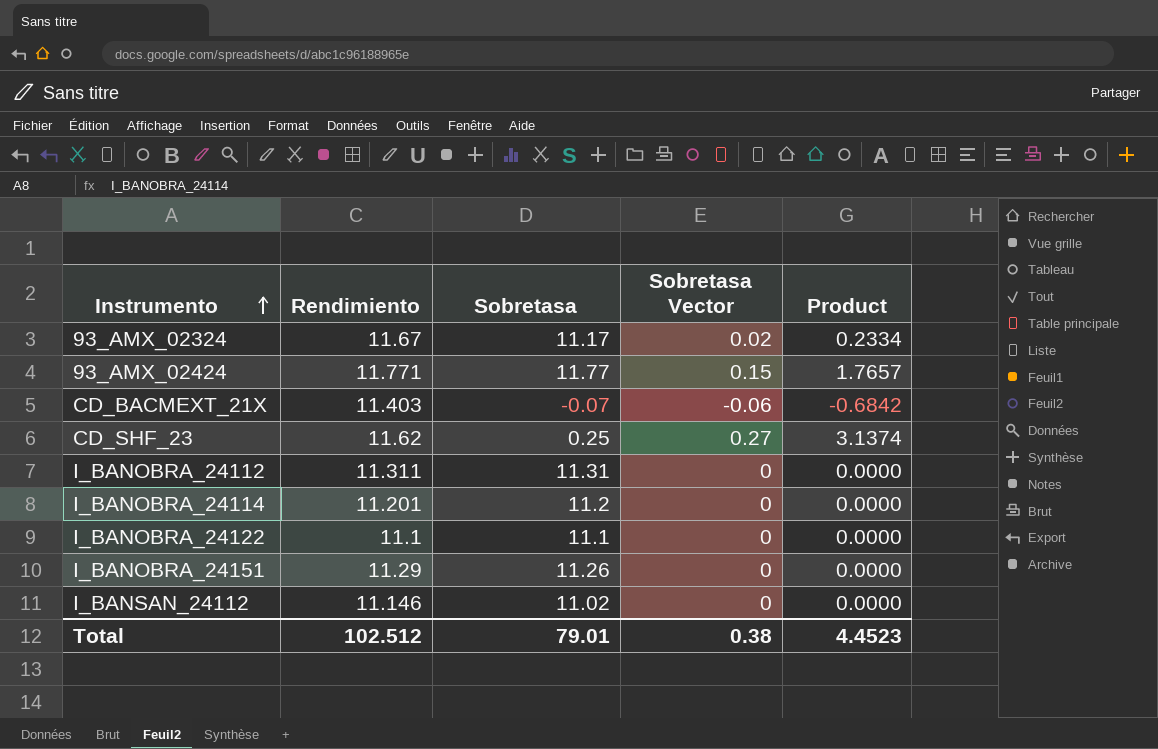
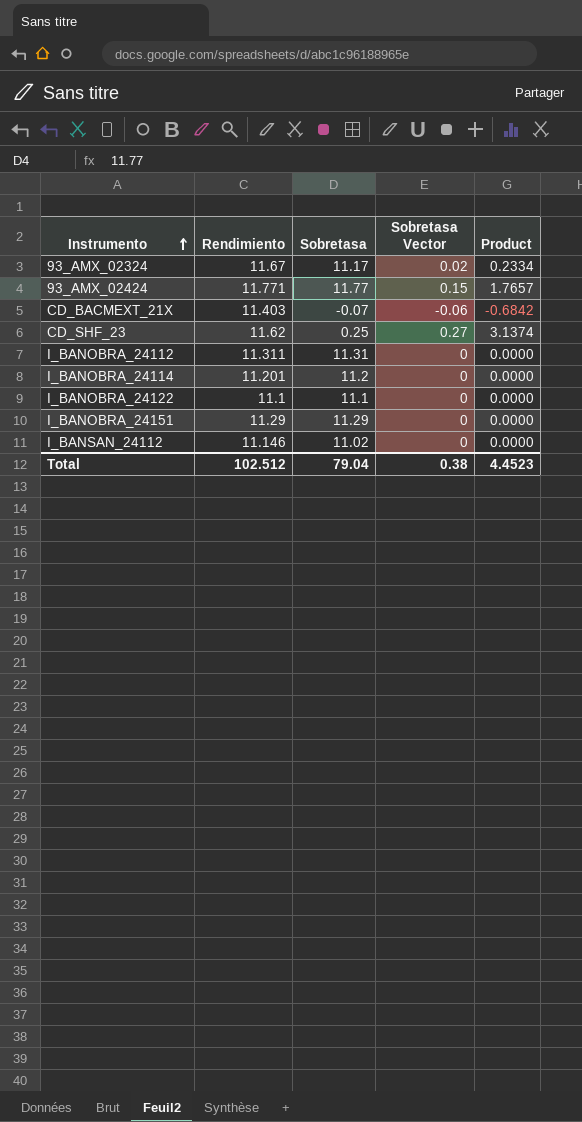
I_BANOBRA_24151 | Sobretasa: 11.26 -> 11.29
Total | Sobretasa: 79.01 -> 79.04

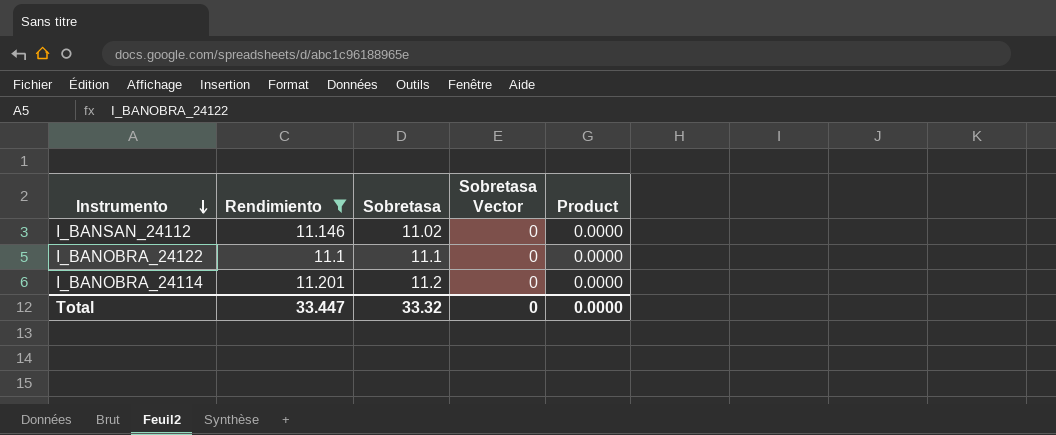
filter: none -> Rendimiento <= 11.201
row order: Instrumento ascending -> Instrumento descending
Total | Rendimiento: 102.512 -> 33.447
Total | Sobretasa: 79.04 -> 33.32
Total | Sobretasa Vector: 0.38 -> 0
Total | Product: 4.4523 -> 0.0000

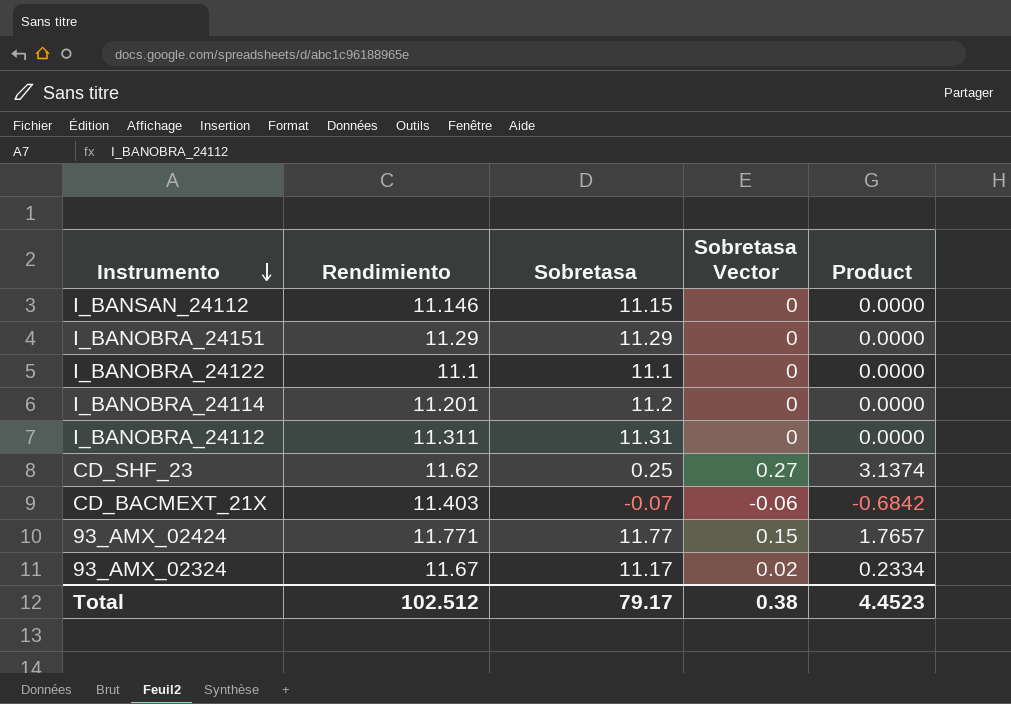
filter: Rendimiento <= 11.201 -> none
I_BANSAN_24112 | Sobretasa: 11.02 -> 11.15
Total | Rendimiento: 33.447 -> 102.512
Total | Sobretasa: 33.32 -> 79.17
Total | Sobretasa Vector: 0 -> 0.38
Total | Product: 0.0000 -> 4.4523

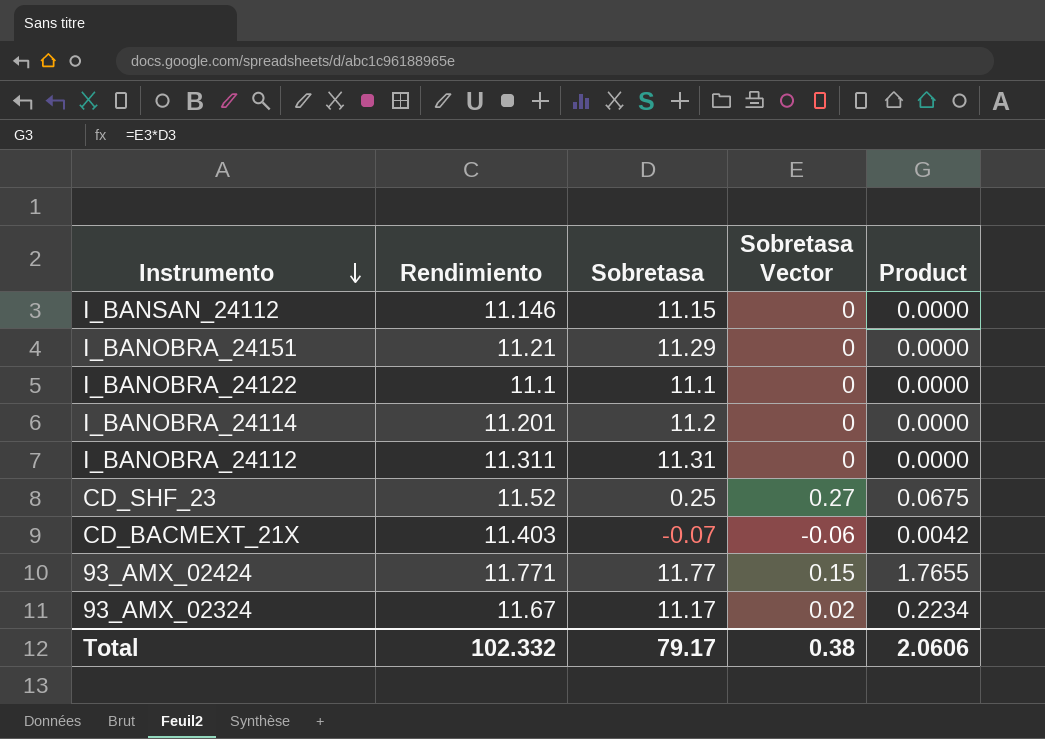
column Product | formula: [Rendimiento] * [Sobretasa Vector] -> [Sobretasa] * [Sobretasa Vector]
I_BANOBRA_24151 | Rendimiento: 11.29 -> 11.21
CD_SHF_23 | Rendimiento: 11.62 -> 11.52
Total | Rendimiento: 102.512 -> 102.332
Total | Product: 4.4523 -> 2.0606

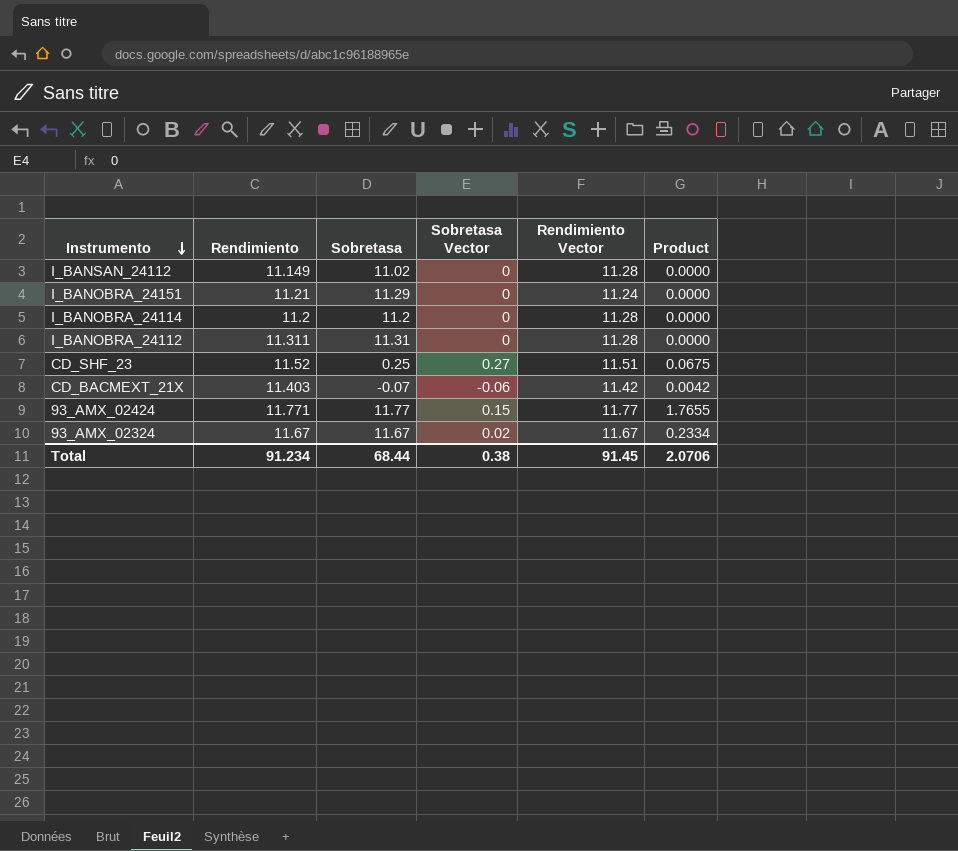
column Rendimiento Vector | position: none -> 5
row I_BANOBRA_24122: 11.1 | 11.1 | 0 | 0.0000 -> none
I_BANSAN_24112 | Rendimiento: 11.146 -> 11.149
I_BANSAN_24112 | Sobretasa: 11.15 -> 11.02
I_BANOBRA_24114 | Rendimiento: 11.201 -> 11.2
93_AMX_02324 | Sobretasa: 11.17 -> 11.67
93_AMX_02324 | Product: 0.2234 -> 0.2334
Total | Rendimiento: 102.332 -> 91.234
Total | Sobretasa: 79.17 -> 68.44
Total | Product: 2.0606 -> 2.0706

